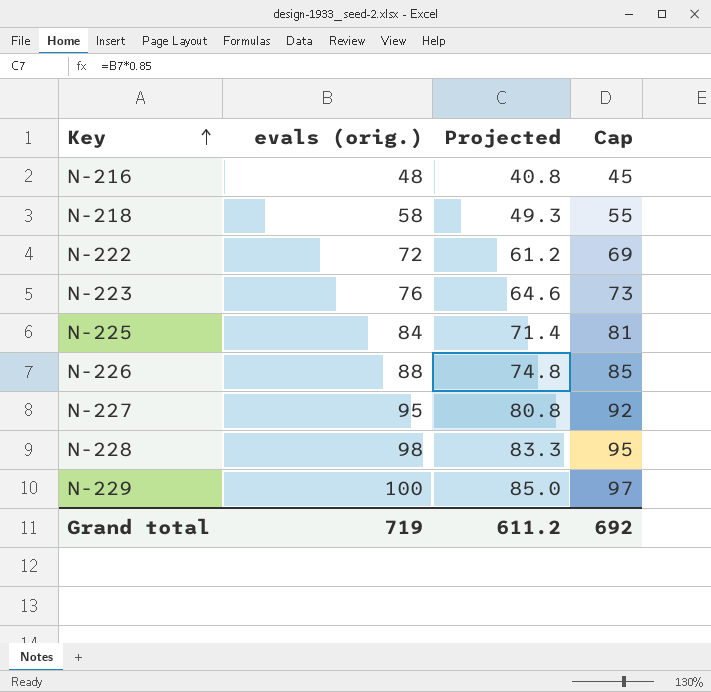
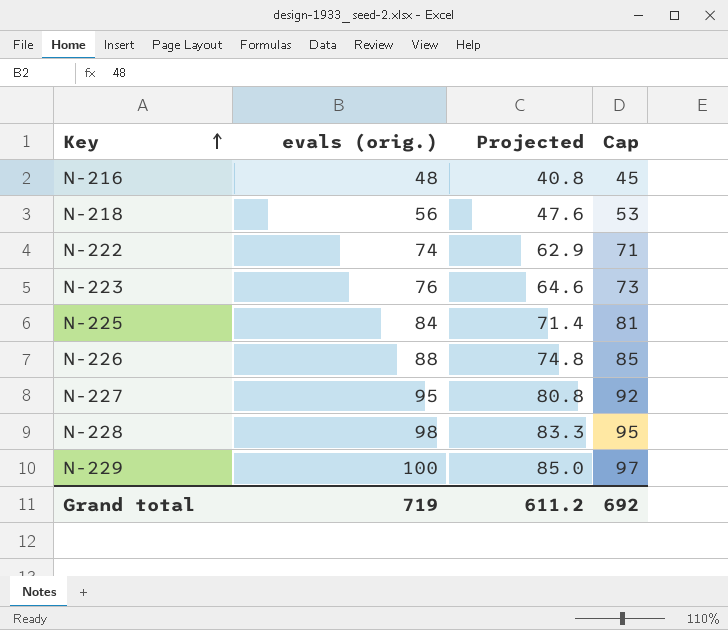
N-218 | evals (orig.): 58 -> 56
N-218 | Projected: 49.3 -> 47.6
N-218 | Cap: 55 -> 53
N-222 | evals (orig.): 72 -> 74
N-222 | Projected: 61.2 -> 62.9
N-222 | Cap: 69 -> 71

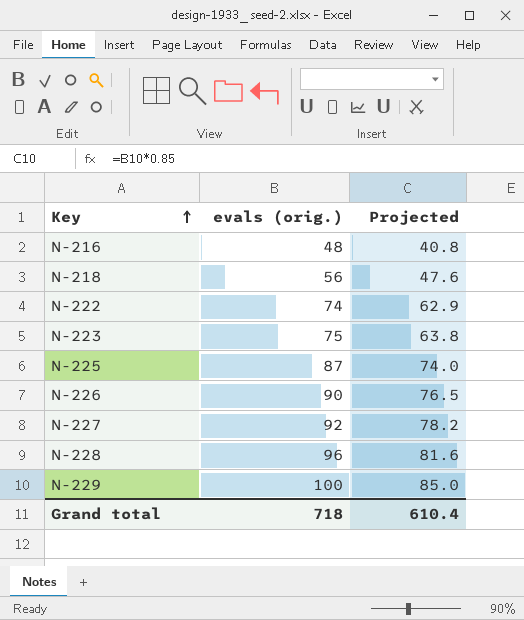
column Cap | formula: [evals (orig.)] - 3 -> none
N-223 | evals (orig.): 76 -> 75
N-223 | Projected: 64.6 -> 63.8
N-225 | evals (orig.): 84 -> 87
N-225 | Projected: 71.4 -> 74.0
N-226 | evals (orig.): 88 -> 90
N-226 | Projected: 74.8 -> 76.5
N-227 | evals (orig.): 95 -> 92
N-227 | Projected: 80.8 -> 78.2
N-228 | evals (orig.): 98 -> 96
N-228 | Projected: 83.3 -> 81.6
Grand total | evals (orig.): 719 -> 718
Grand total | Projected: 611.2 -> 610.4

